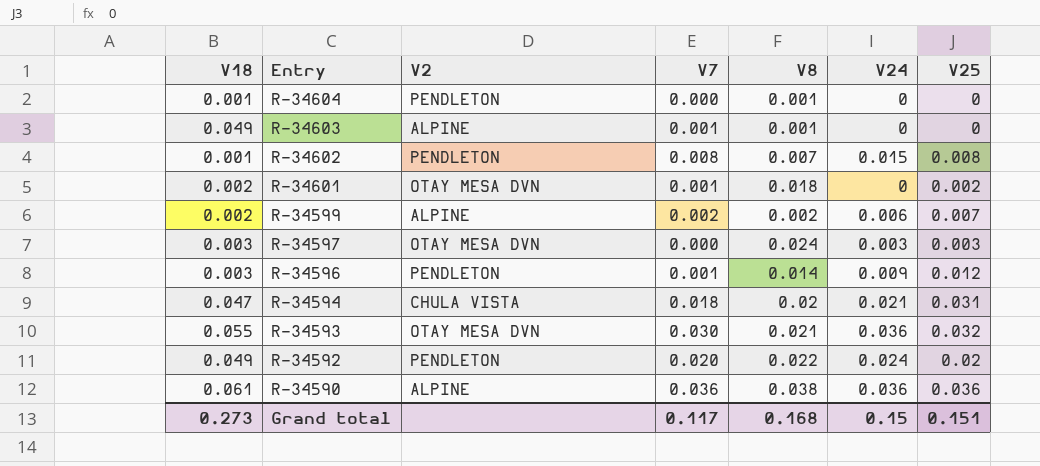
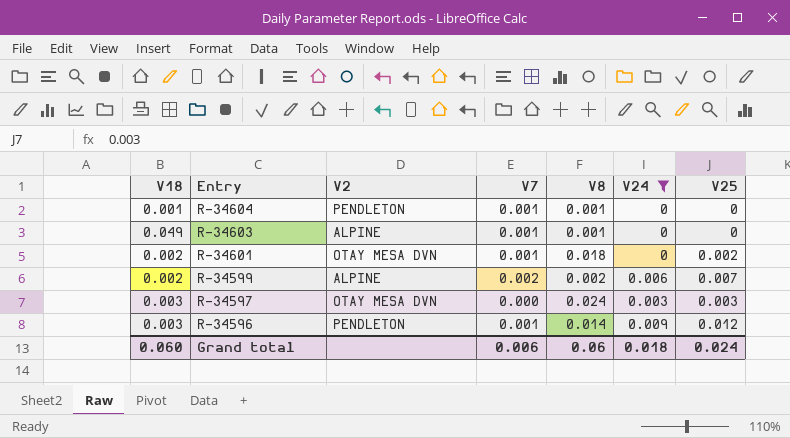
filter: none -> V24 <= 0.009
R-34604 | V7: 0.000 -> 0.001
Grand total | V18: 0.273 -> 0.060
Grand total | V7: 0.117 -> 0.006
Grand total | V8: 0.168 -> 0.06
Grand total | V24: 0.15 -> 0.018
Grand total | V25: 0.151 -> 0.024

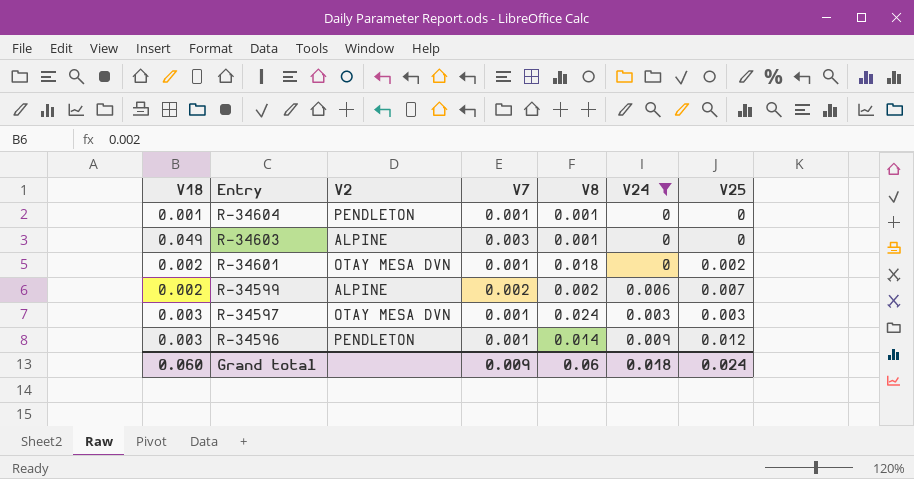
R-34603 | V7: 0.001 -> 0.003
R-34597 | V7: 0.000 -> 0.001
Grand total | V7: 0.006 -> 0.009

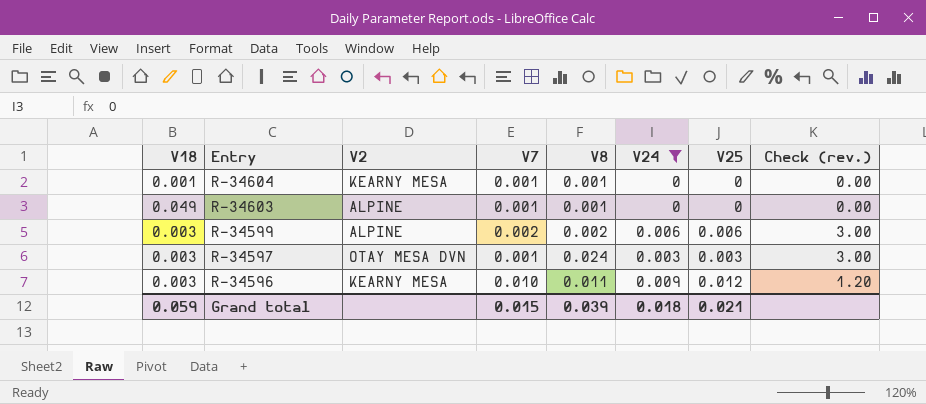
column Check (rev.) | formula: none -> [V25] / [V7]
row R-34601: 0.002 | OTAY MESA DVN | 0.001 | 0.018 | 0 | 0.002 -> none
R-34604 | V2: PENDLETON -> KEARNY MESA
R-34603 | V7: 0.003 -> 0.001
R-34599 | V18: 0.002 -> 0.003
R-34599 | V25: 0.007 -> 0.006
R-34596 | V2: PENDLETON -> KEARNY MESA
R-34596 | V7: 0.001 -> 0.010
R-34596 | V8: 0.014 -> 0.011
Grand total | V18: 0.060 -> 0.059
Grand total | V7: 0.009 -> 0.015
Grand total | V8: 0.06 -> 0.039
Grand total | V25: 0.024 -> 0.021

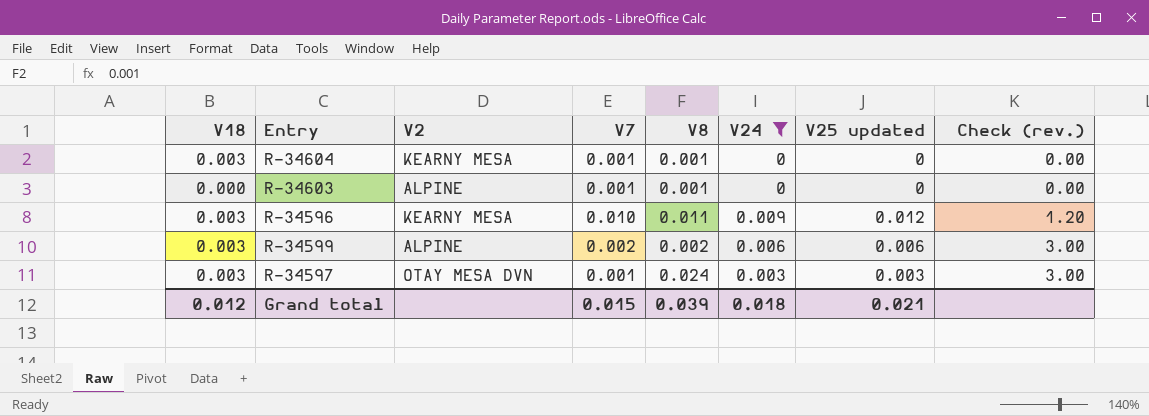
row order: Entry descending -> Check (rev.) ascending
column name: V25 -> V25 updated
R-34604 | V18: 0.001 -> 0.003
R-34603 | V18: 0.049 -> 0.000
Grand total | V18: 0.059 -> 0.012

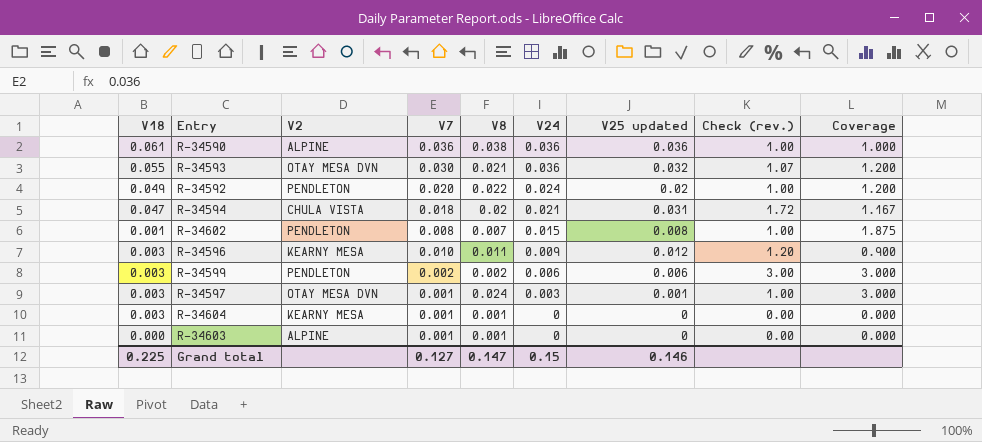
filter: V24 <= 0.009 -> none
row order: Check (rev.) ascending -> V24 descending
column Coverage | formula: none -> [V24] / [V7]
R-34599 | V2: ALPINE -> PENDLETON
R-34597 | V25 updated: 0.003 -> 0.001
R-34597 | Check (rev.): 3.00 -> 1.00
Grand total | V18: 0.012 -> 0.225
Grand total | V7: 0.015 -> 0.127
Grand total | V8: 0.039 -> 0.147
Grand total | V24: 0.018 -> 0.15
Grand total | V25 updated: 0.021 -> 0.146

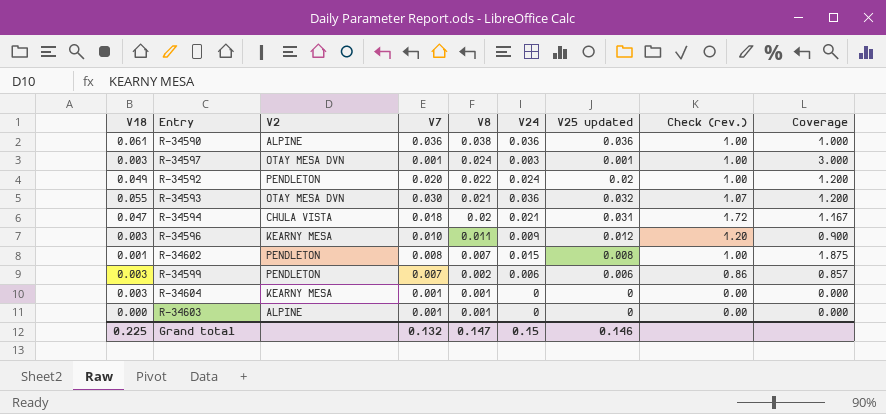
row order: V24 descending -> V8 descending
R-34599 | V7: 0.002 -> 0.007
R-34599 | Check (rev.): 3.00 -> 0.86
R-34599 | Coverage: 3.000 -> 0.857
Grand total | V7: 0.127 -> 0.132

